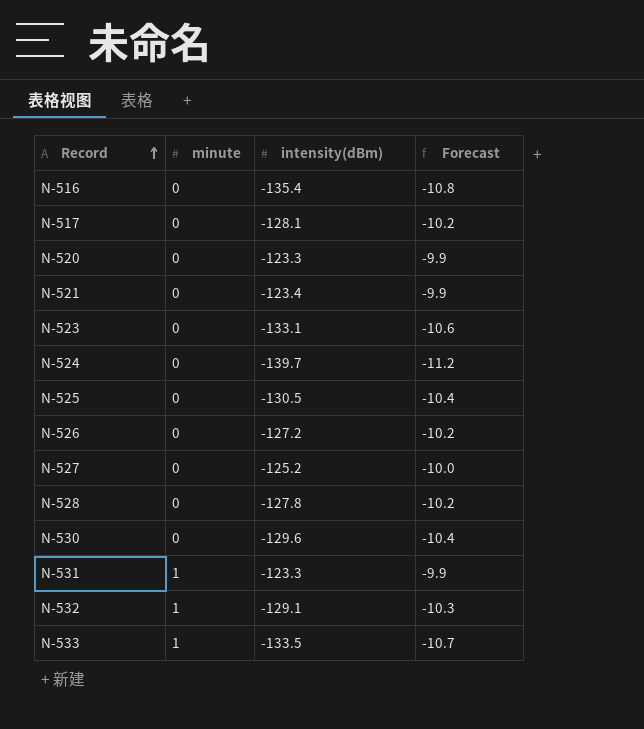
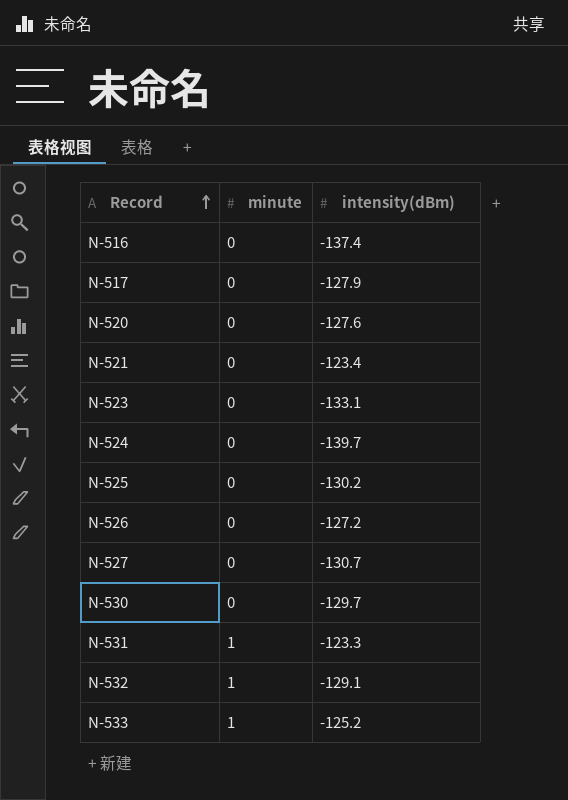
column Forecast | formula: [intensity(dBm)] * 0.08 -> none
row N-528: 0 | -127.8 | -10.2 -> none
N-516 | intensity(dBm): -135.4 -> -137.4
N-517 | intensity(dBm): -128.1 -> -127.9
N-520 | intensity(dBm): -123.3 -> -127.6
N-525 | intensity(dBm): -130.5 -> -130.2
N-527 | intensity(dBm): -125.2 -> -130.7
N-530 | intensity(dBm): -129.6 -> -129.7
N-533 | intensity(dBm): -133.5 -> -125.2

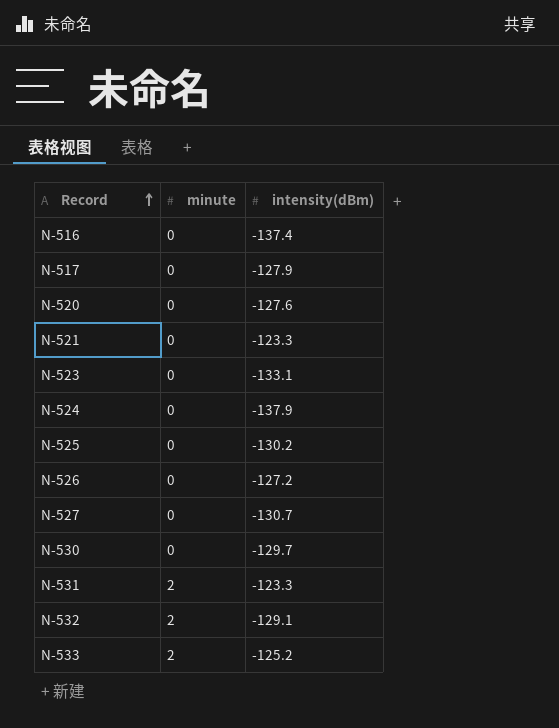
N-521 | intensity(dBm): -123.4 -> -123.3
N-524 | intensity(dBm): -139.7 -> -137.9
N-531 | minute: 1 -> 2
N-532 | minute: 1 -> 2
N-533 | minute: 1 -> 2

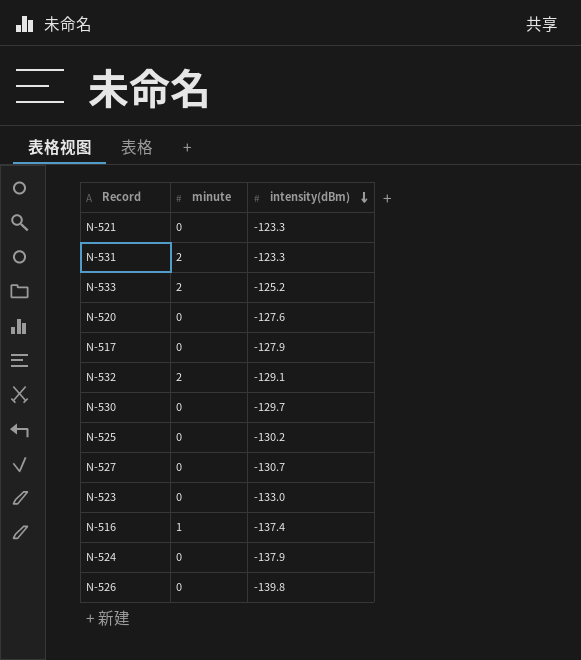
row order: Record ascending -> intensity(dBm) descending
N-523 | intensity(dBm): -133.1 -> -133.0
N-516 | minute: 0 -> 1
N-526 | intensity(dBm): -127.2 -> -139.8

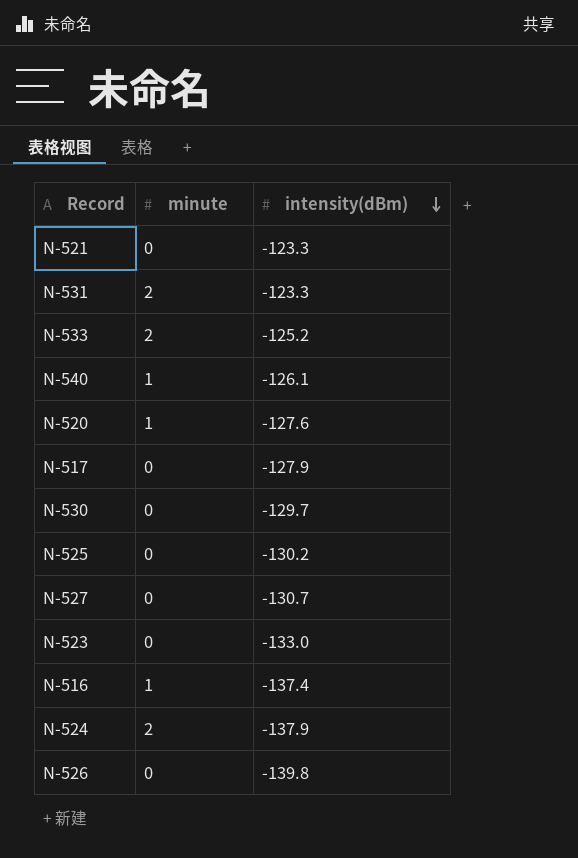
row N-532: 2 | -129.1 -> none
row N-540: none -> 1 | -126.1
N-520 | minute: 0 -> 1
N-524 | minute: 0 -> 2

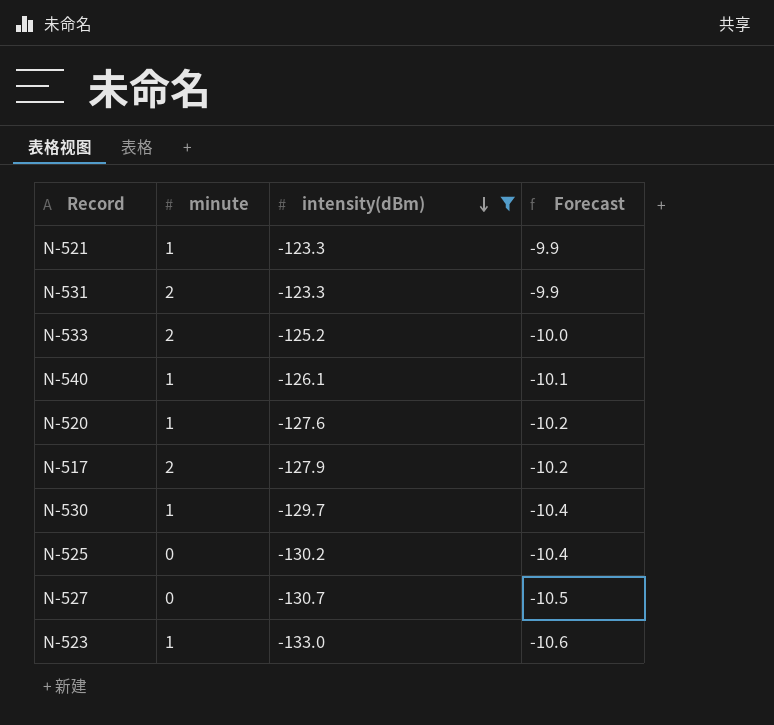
filter: none -> intensity(dBm) >= -133.0
column Forecast | formula: none -> [intensity(dBm)] * 0.08
N-521 | minute: 0 -> 1
N-517 | minute: 0 -> 2
N-530 | minute: 0 -> 1
N-523 | minute: 0 -> 1

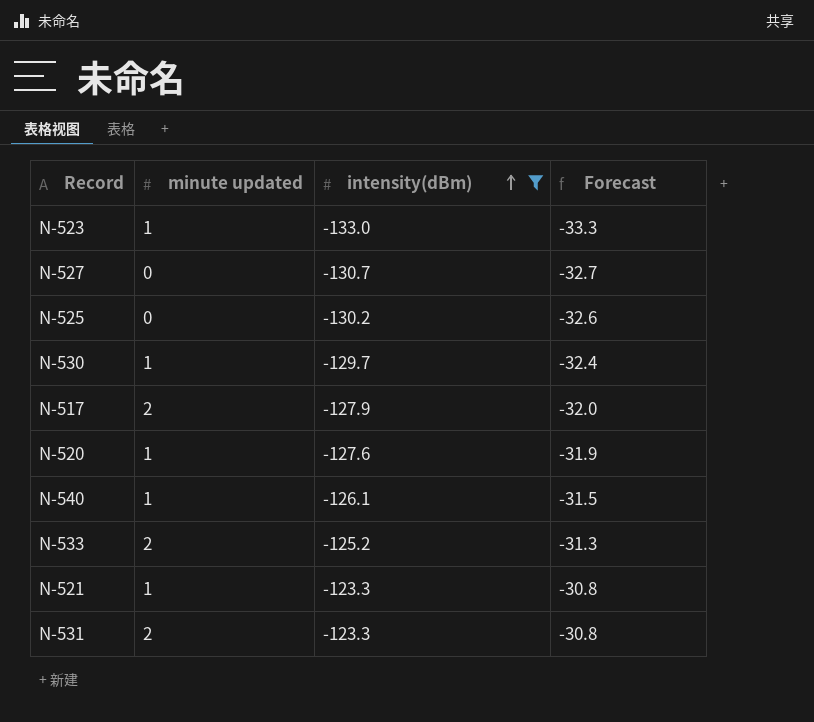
row order: intensity(dBm) descending -> intensity(dBm) ascending
column name: minute -> minute updated
column Forecast | formula: [intensity(dBm)] * 0.08 -> [intensity(dBm)] * 0.25

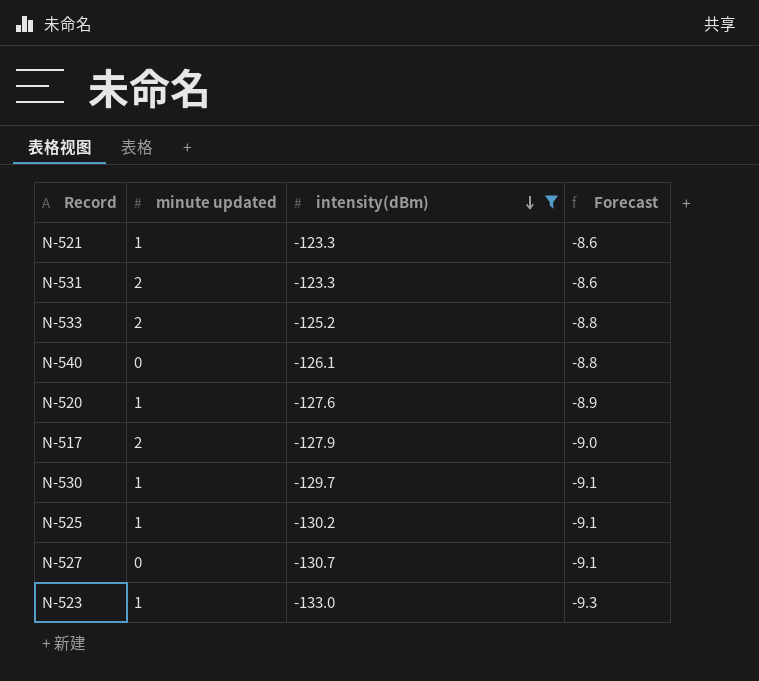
row order: intensity(dBm) ascending -> intensity(dBm) descending
column Forecast | formula: [intensity(dBm)] * 0.25 -> [intensity(dBm)] * 0.07
N-540 | minute updated: 1 -> 0
N-525 | minute updated: 0 -> 1

